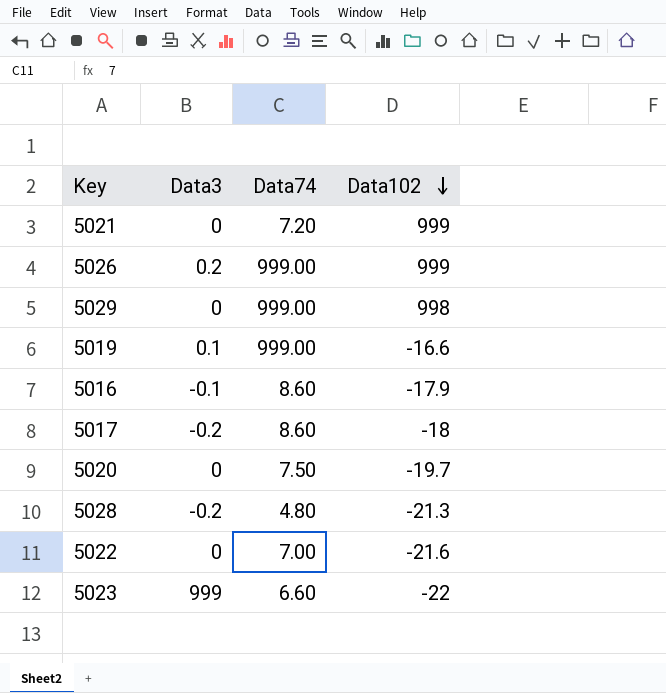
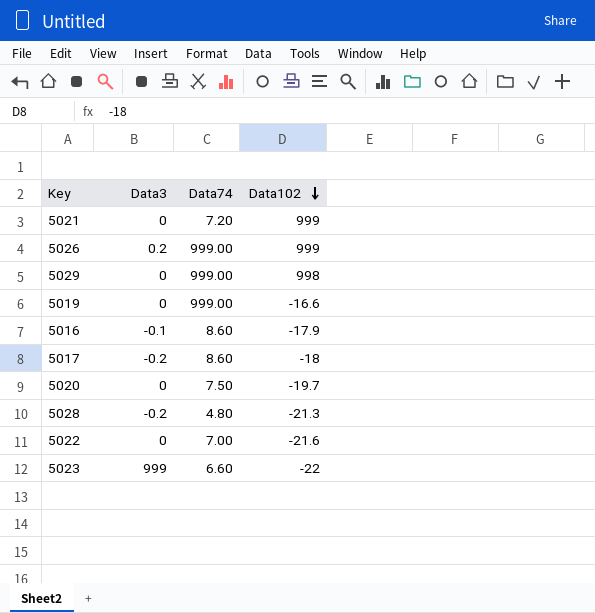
5019 | Data3: 0.1 -> 0

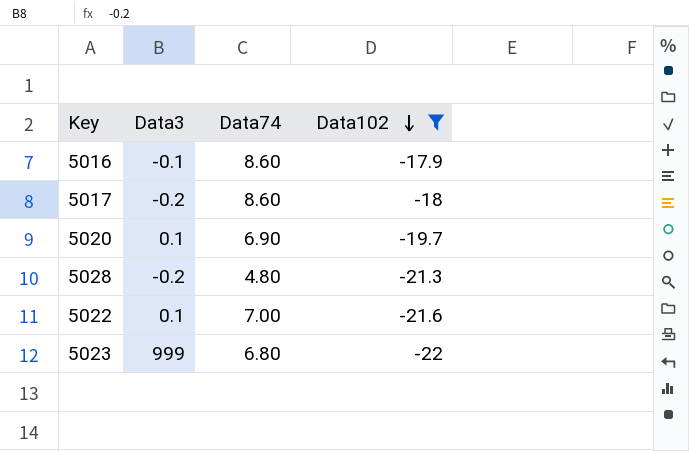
filter: none -> Data102 <= -17.9
5020 | Data3: 0 -> 0.1
5020 | Data74: 7.50 -> 6.90
5022 | Data3: 0 -> 0.1
5023 | Data74: 6.60 -> 6.80

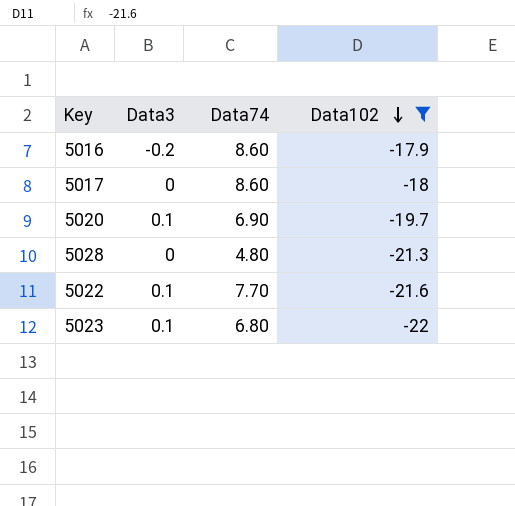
5016 | Data3: -0.1 -> -0.2
5017 | Data3: -0.2 -> 0
5028 | Data3: -0.2 -> 0
5022 | Data74: 7.00 -> 7.70
5023 | Data3: 999 -> 0.1

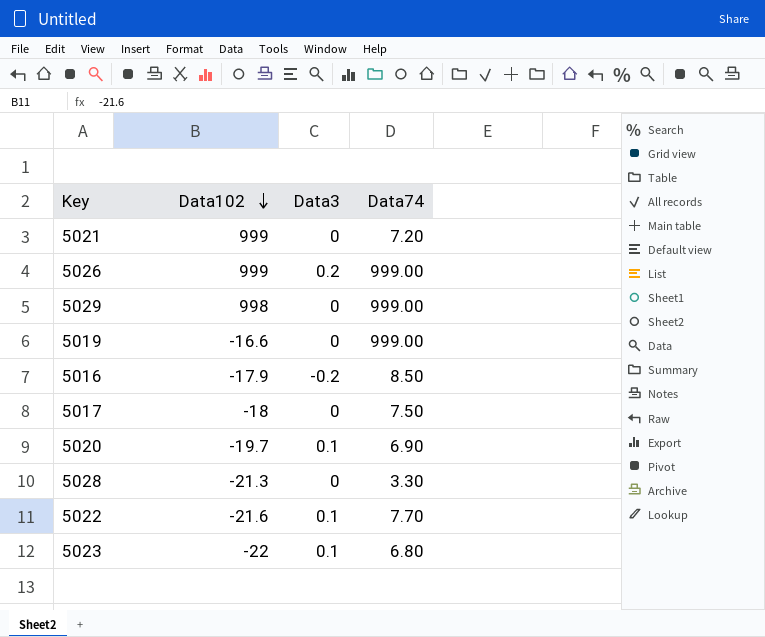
filter: Data102 <= -17.9 -> none
column Data102 | position: 4 -> 2
5016 | Data74: 8.60 -> 8.50
5017 | Data74: 8.60 -> 7.50
5028 | Data74: 4.80 -> 3.30

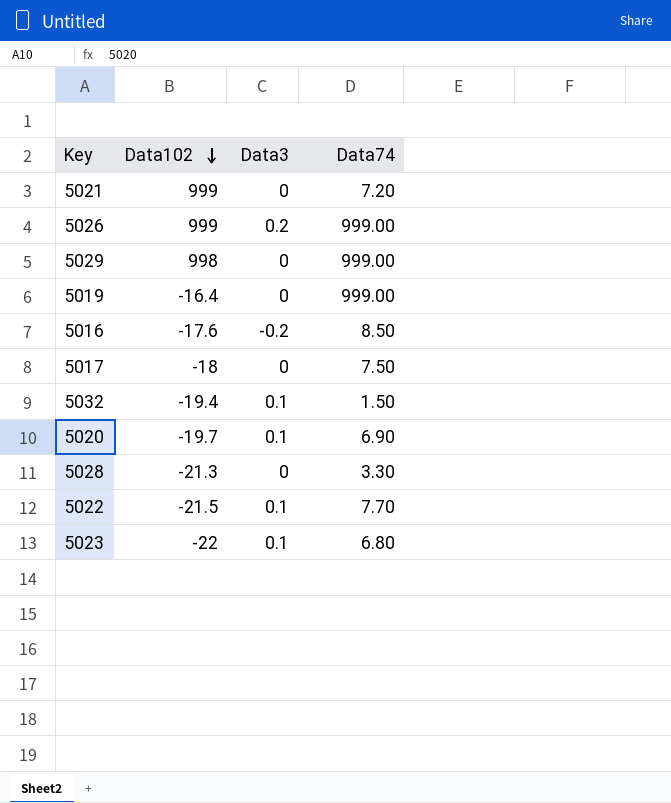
5019 | Data102: -16.6 -> -16.4
5016 | Data102: -17.9 -> -17.6
row 5032: none -> -19.4 | 0.1 | 1.50
5022 | Data102: -21.6 -> -21.5

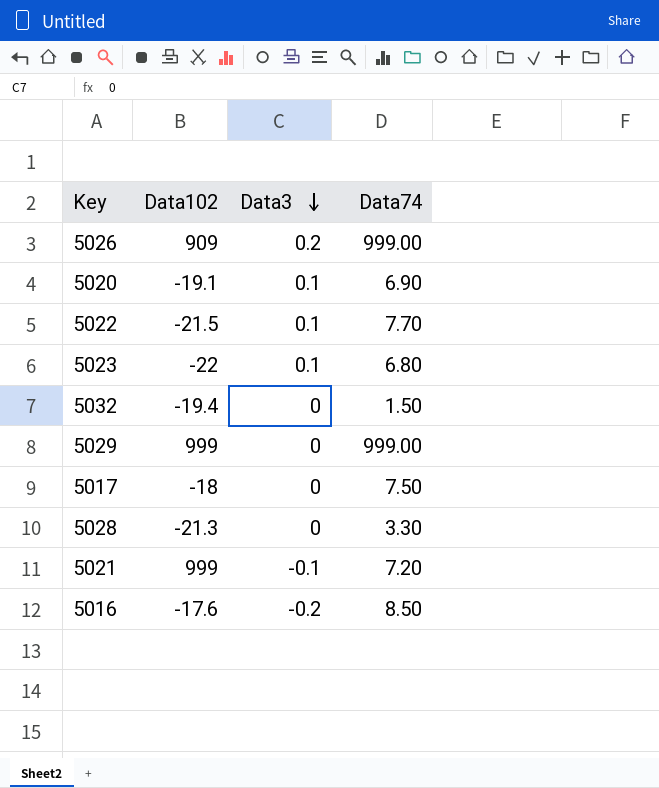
row order: Data102 descending -> Data3 descending
row 5019: -16.4 | 0 | 999.00 -> none
5026 | Data102: 999 -> 909
5020 | Data102: -19.7 -> -19.1
5032 | Data3: 0.1 -> 0
5029 | Data102: 998 -> 999
5021 | Data3: 0 -> -0.1

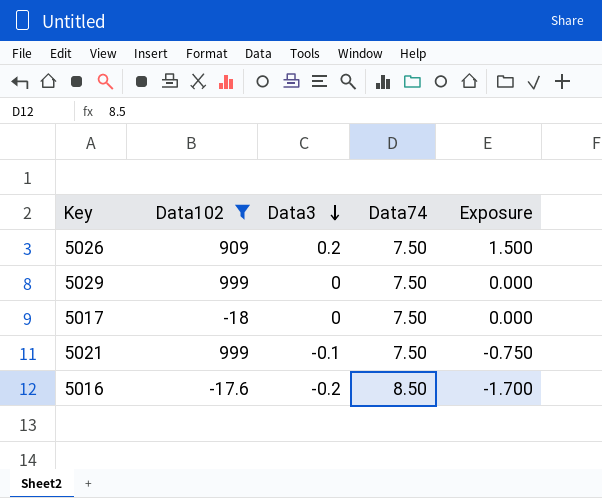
filter: none -> Data102 >= -18
column Exposure | formula: none -> [Data3] * [Data74]
5026 | Data74: 999.00 -> 7.50
5029 | Data74: 999.00 -> 7.50
5021 | Data74: 7.20 -> 7.50

